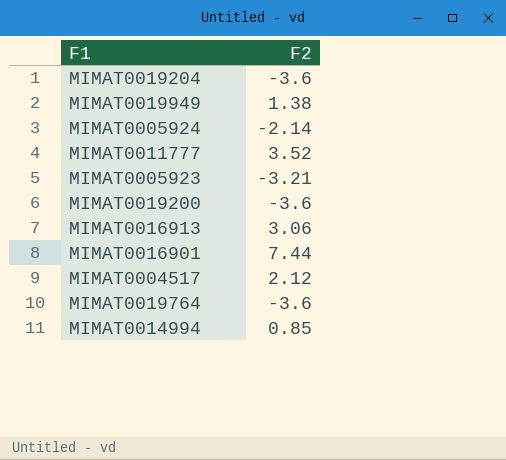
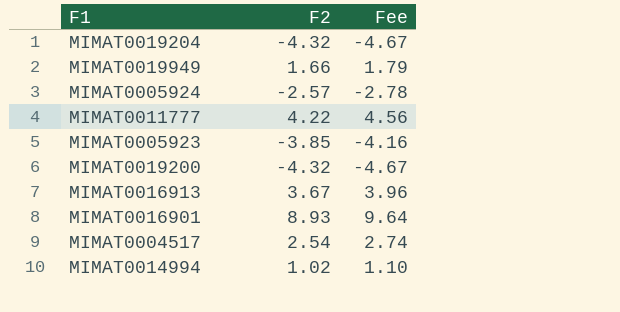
column Fee | formula: none -> [F2] * 1.08
row MIMAT0019764: -3.6 -> none
MIMAT0019204 | F2: -3.6 -> -4.32
MIMAT0019949 | F2: 1.38 -> 1.66
MIMAT0005924 | F2: -2.14 -> -2.57
MIMAT0011777 | F2: 3.52 -> 4.22
MIMAT0005923 | F2: -3.21 -> -3.85
MIMAT0019200 | F2: -3.6 -> -4.32
MIMAT0016913 | F2: 3.06 -> 3.67
MIMAT0016901 | F2: 7.44 -> 8.93
MIMAT0004517 | F2: 2.12 -> 2.54
MIMAT0014994 | F2: 0.85 -> 1.02

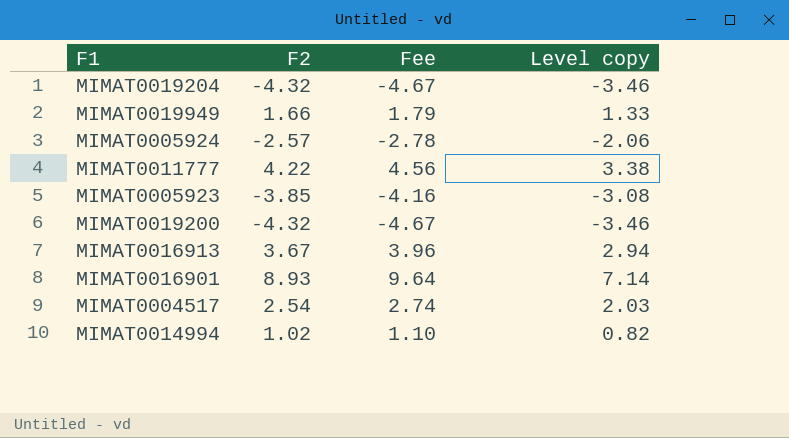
column Level copy | formula: none -> [F2] * 0.8

